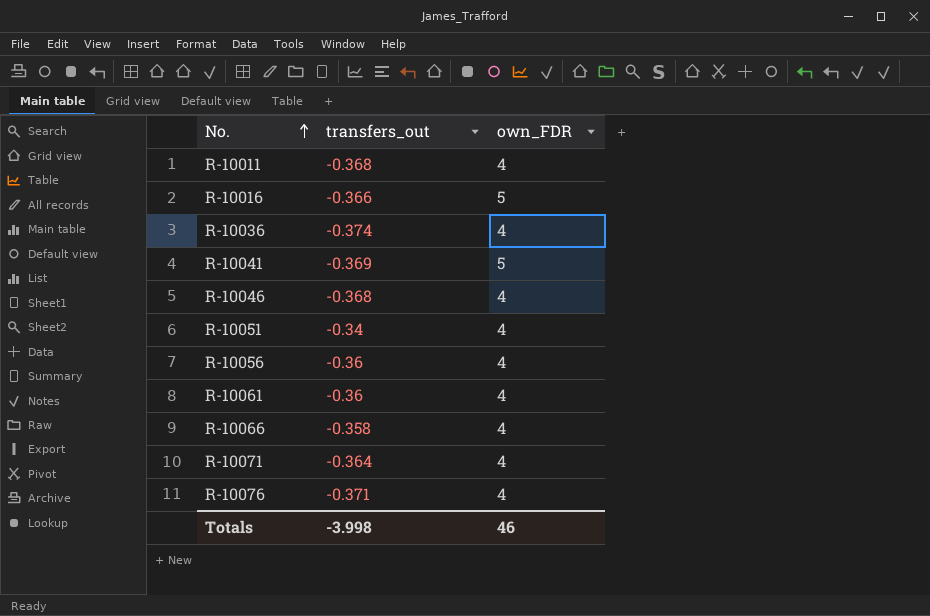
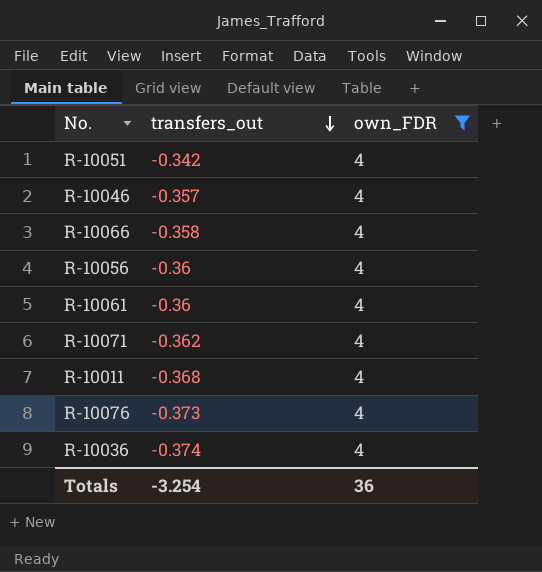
filter: none -> own_FDR = 4
row order: No. ascending -> transfers_out descending
R-10051 | transfers_out: -0.34 -> -0.342
R-10046 | transfers_out: -0.368 -> -0.357
R-10071 | transfers_out: -0.364 -> -0.362
R-10076 | transfers_out: -0.371 -> -0.373
Totals | transfers_out: -3.998 -> -3.254
Totals | own_FDR: 46 -> 36

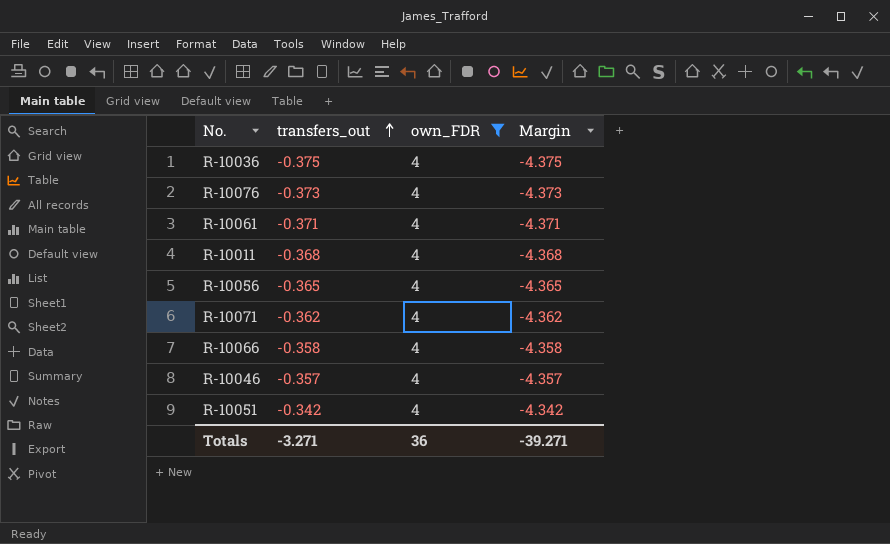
row order: transfers_out descending -> transfers_out ascending
column Margin | formula: none -> [transfers_out] - [own_FDR]
R-10036 | transfers_out: -0.374 -> -0.375
R-10061 | transfers_out: -0.36 -> -0.371
R-10056 | transfers_out: -0.36 -> -0.365
Totals | transfers_out: -3.254 -> -3.271

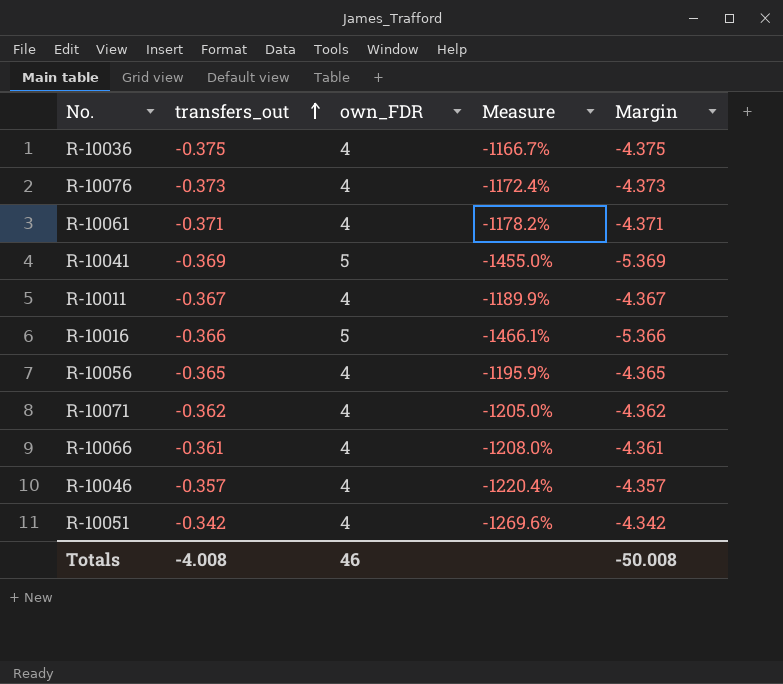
filter: own_FDR = 4 -> none
column Measure | formula: none -> ([own_FDR] - [transfers_out]) / [transfers_out]
R-10011 | transfers_out: -0.368 -> -0.367
R-10011 | Margin: -4.368 -> -4.367
R-10066 | transfers_out: -0.358 -> -0.361
R-10066 | Margin: -4.358 -> -4.361
Totals | transfers_out: -3.271 -> -4.008
Totals | own_FDR: 36 -> 46
Totals | Margin: -39.271 -> -50.008

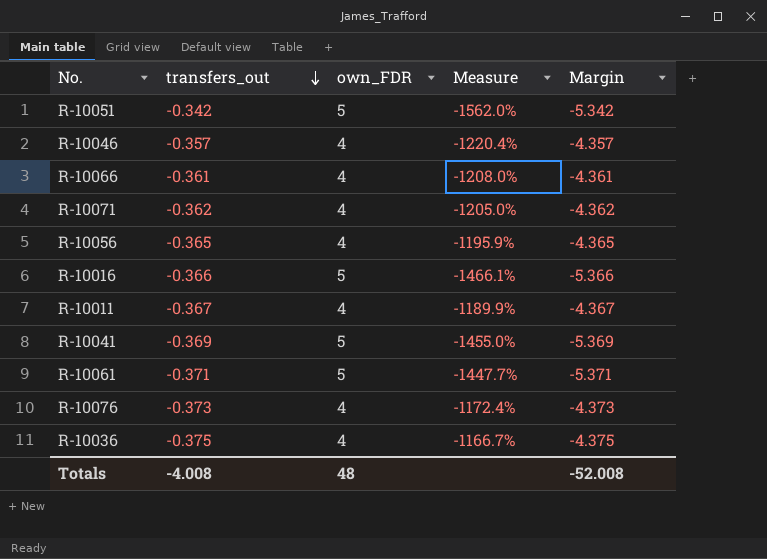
row order: transfers_out ascending -> transfers_out descending
R-10051 | own_FDR: 4 -> 5
R-10051 | Measure: -1269.6% -> -1562.0%
R-10051 | Margin: -4.342 -> -5.342
R-10061 | own_FDR: 4 -> 5
R-10061 | Measure: -1178.2% -> -1447.7%
R-10061 | Margin: -4.371 -> -5.371
Totals | own_FDR: 46 -> 48
Totals | Margin: -50.008 -> -52.008

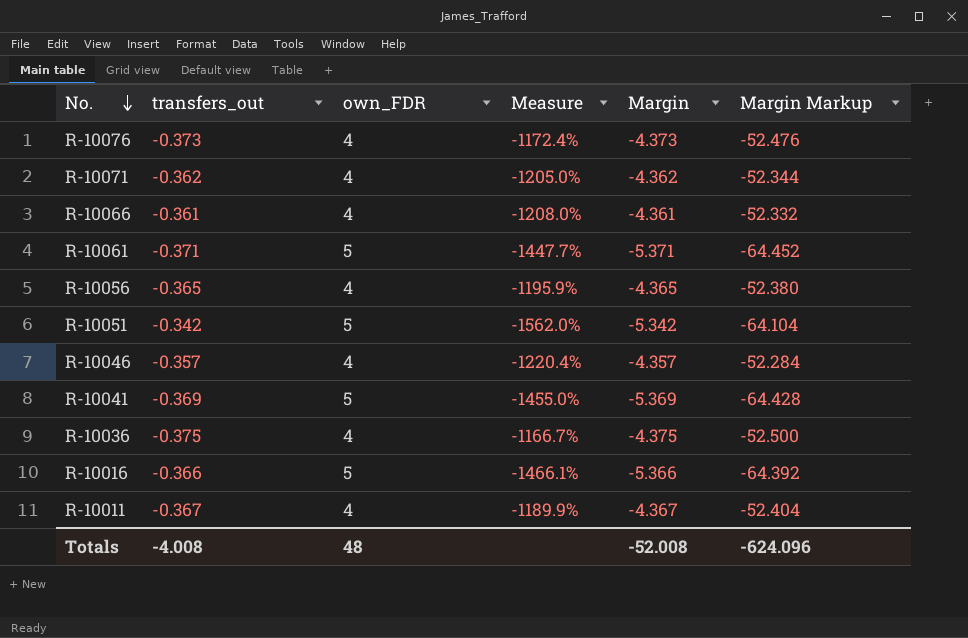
row order: transfers_out descending -> No. descending
column Margin Markup | formula: none -> [Margin] * 12

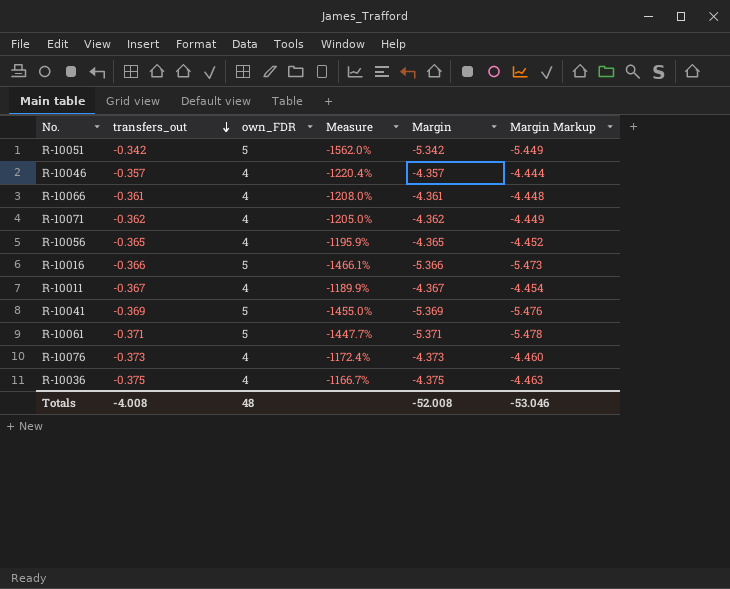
row order: No. descending -> transfers_out descending
column Margin Markup | formula: [Margin] * 12 -> [Margin] * 1.02
Totals | Margin Markup: -624.096 -> -53.046

